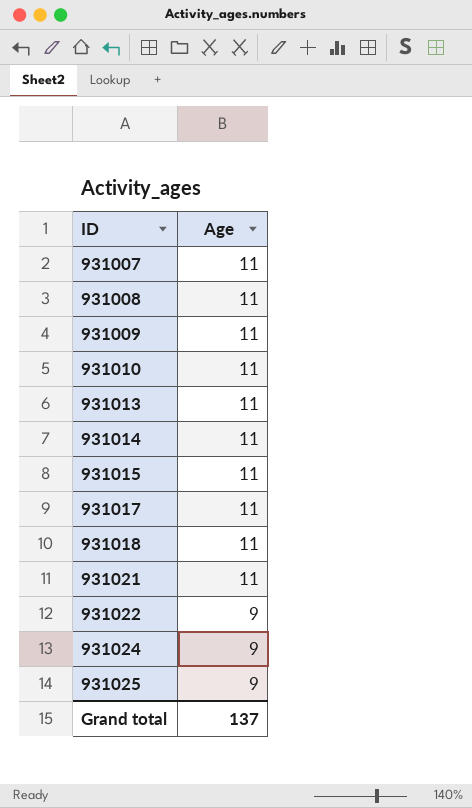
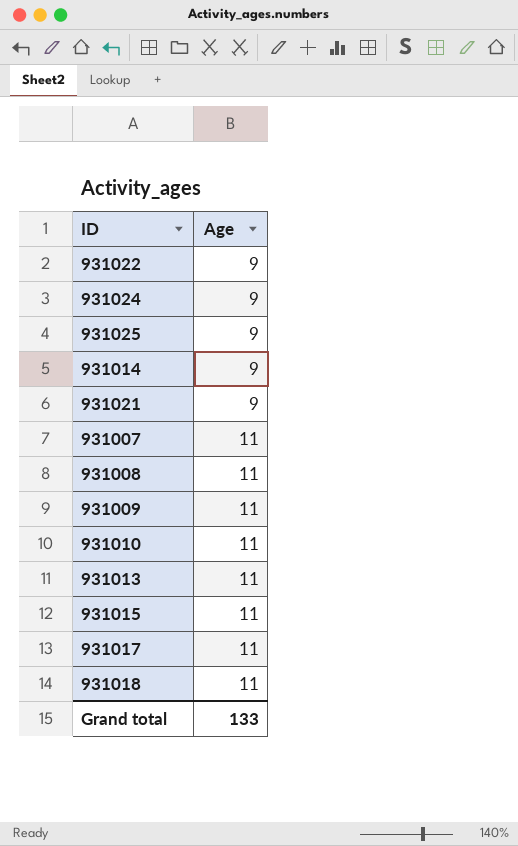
row order: ID ascending -> Age ascending
931014 | Age: 11 -> 9
931021 | Age: 11 -> 9
Grand total | Age: 137 -> 133

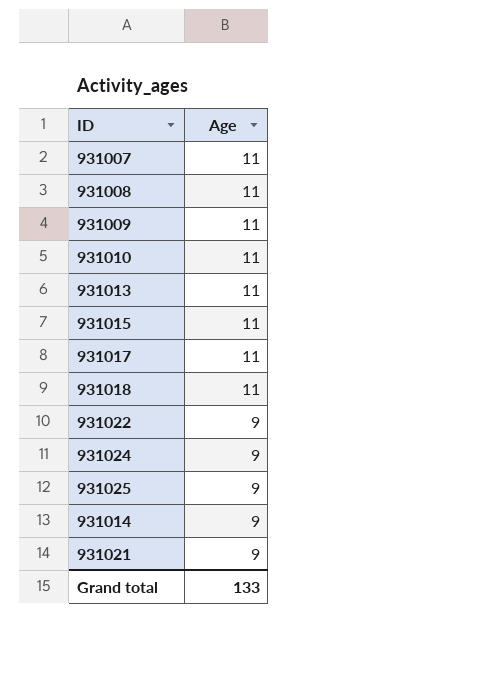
row order: Age ascending -> Age descending

